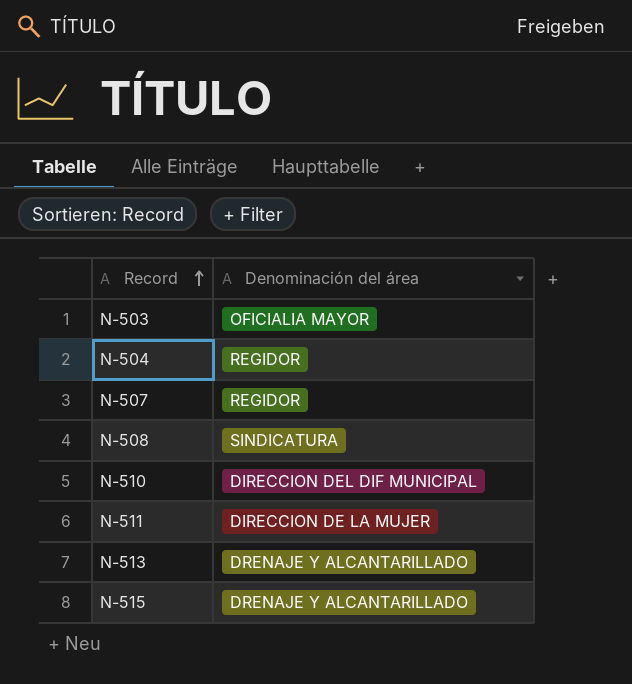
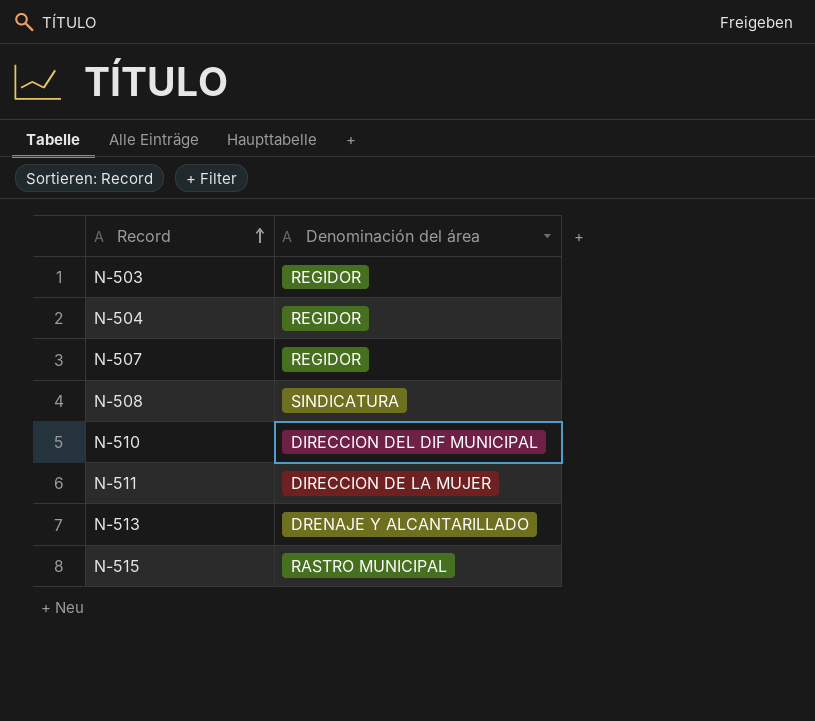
N-503 | Denominación del área: OFICIALIA MAYOR -> REGIDOR
N-515 | Denominación del área: DRENAJE Y ALCANTARILLADO -> RASTRO MUNICIPAL

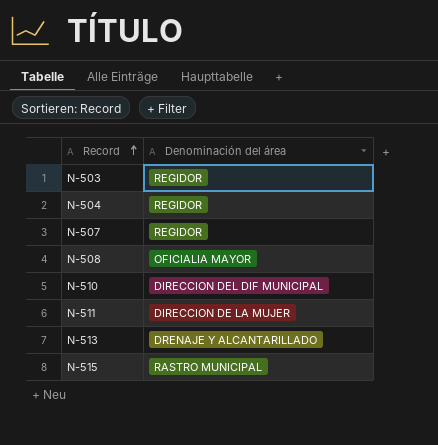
N-508 | Denominación del área: SINDICATURA -> OFICIALIA MAYOR

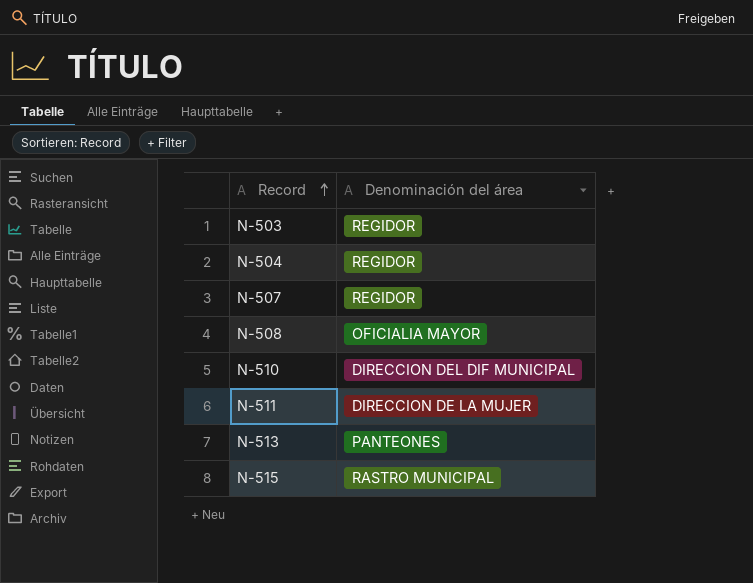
N-513 | Denominación del área: DRENAJE Y ALCANTARILLADO -> PANTEONES

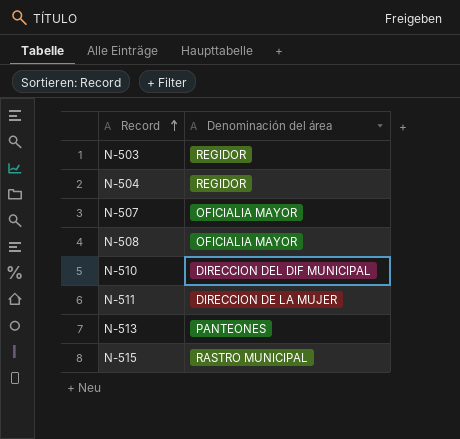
N-507 | Denominación del área: REGIDOR -> OFICIALIA MAYOR

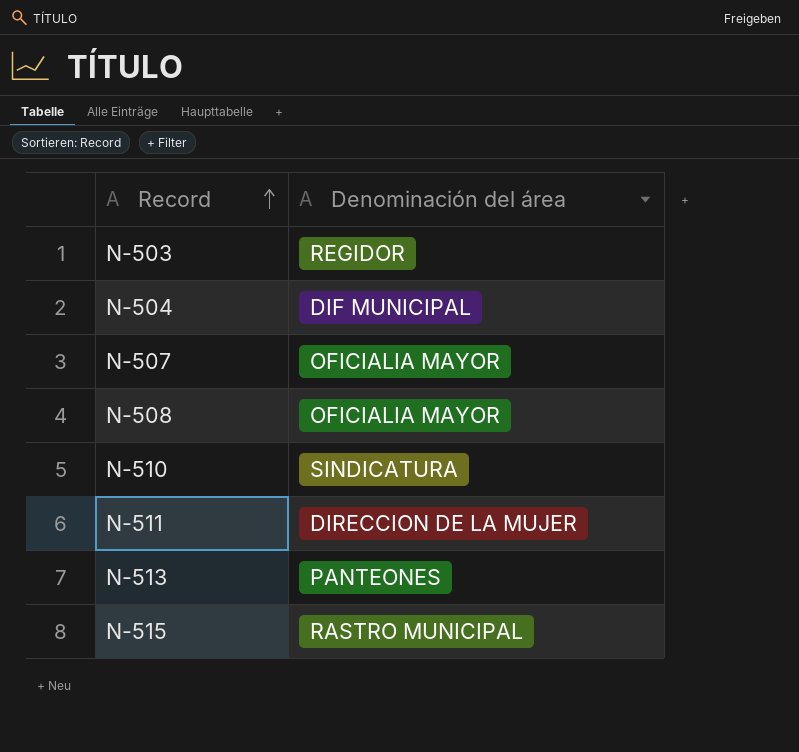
N-504 | Denominación del área: REGIDOR -> DIF MUNICIPAL
N-510 | Denominación del área: DIRECCION DEL DIF MUNICIPAL -> SINDICATURA

